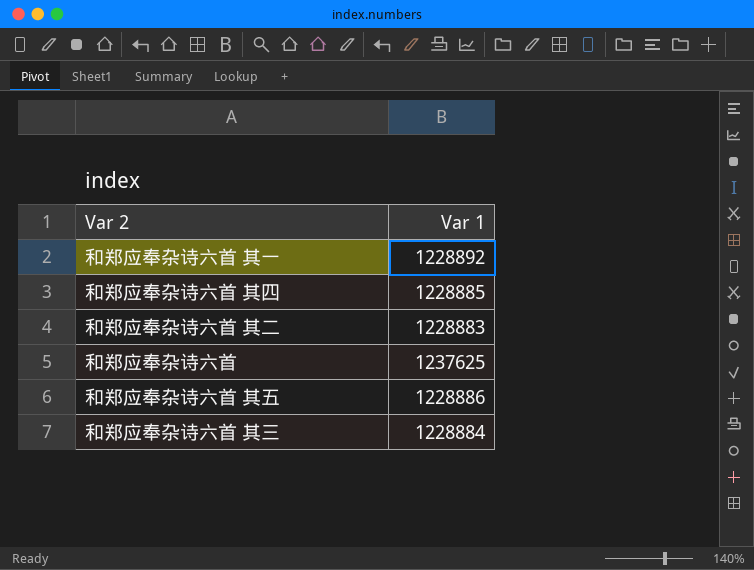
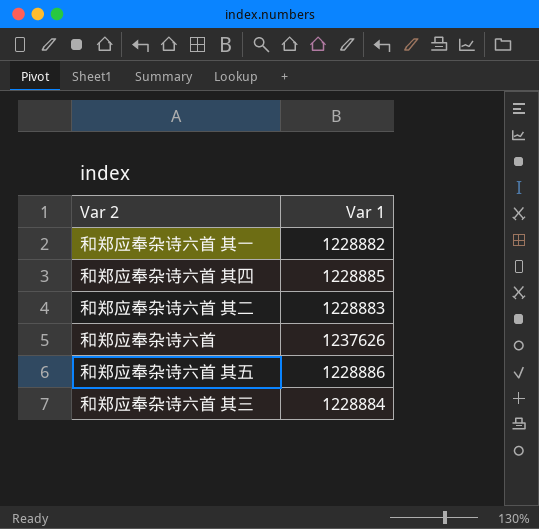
和郑应奉杂诗六首 其一 | Var 1: 1228892 -> 1228882
和郑应奉杂诗六首 | Var 1: 1237625 -> 1237626

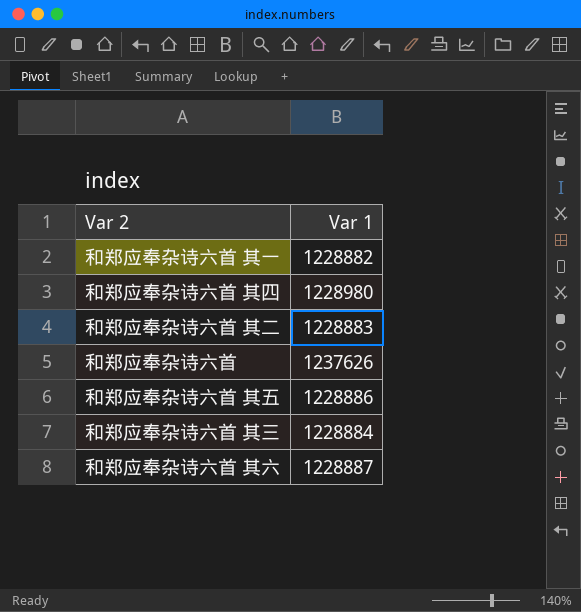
和郑应奉杂诗六首 其四 | Var 1: 1228885 -> 1228980
row 和郑应奉杂诗六首 其六: none -> 1228887

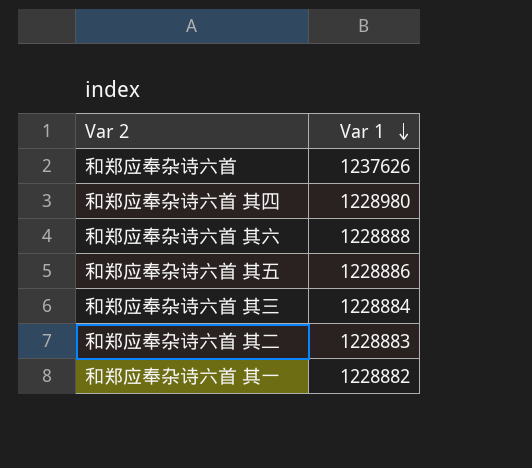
row order: none -> Var 1 descending
和郑应奉杂诗六首 其六 | Var 1: 1228887 -> 1228888

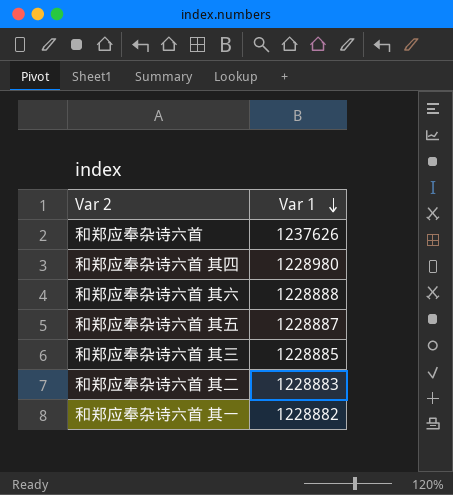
和郑应奉杂诗六首 其五 | Var 1: 1228886 -> 1228887
和郑应奉杂诗六首 其三 | Var 1: 1228884 -> 1228885

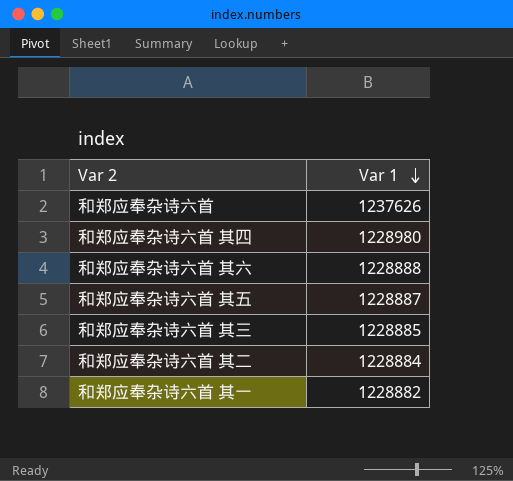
和郑应奉杂诗六首 其二 | Var 1: 1228883 -> 1228884

